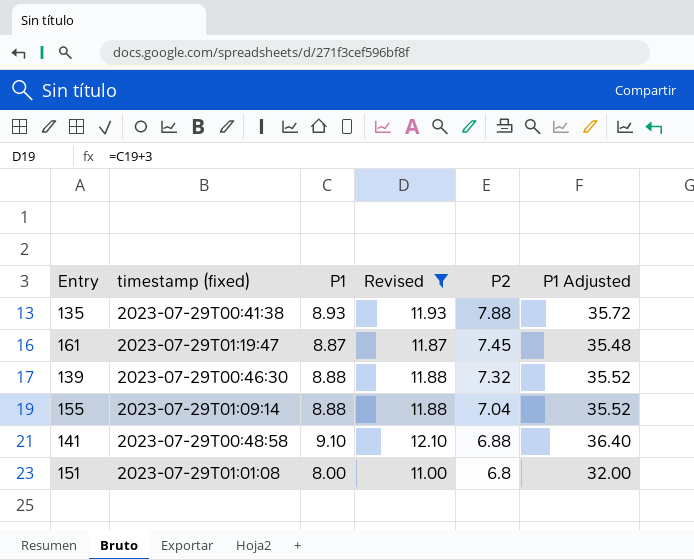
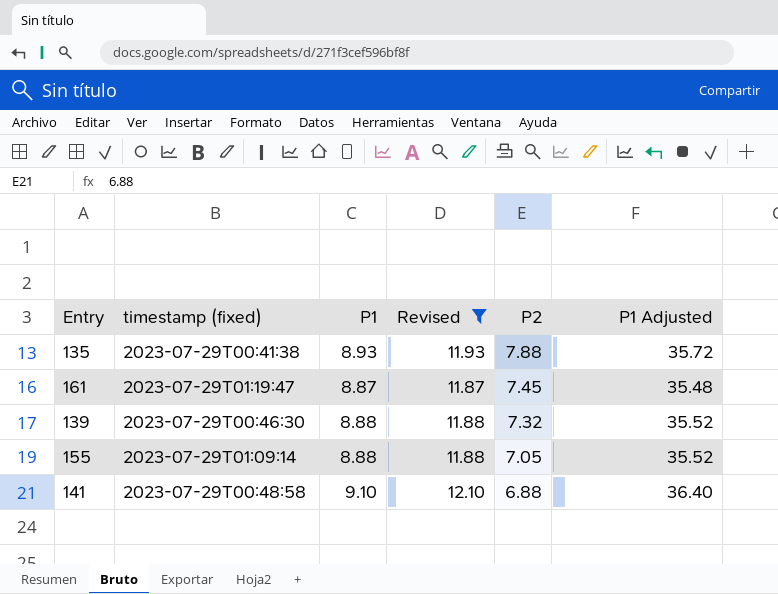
row 151: 2023-07-29T01:01:08 | 8.00 | 11.00 | 6.8 | 32.00 -> none
155 | P2: 7.04 -> 7.05

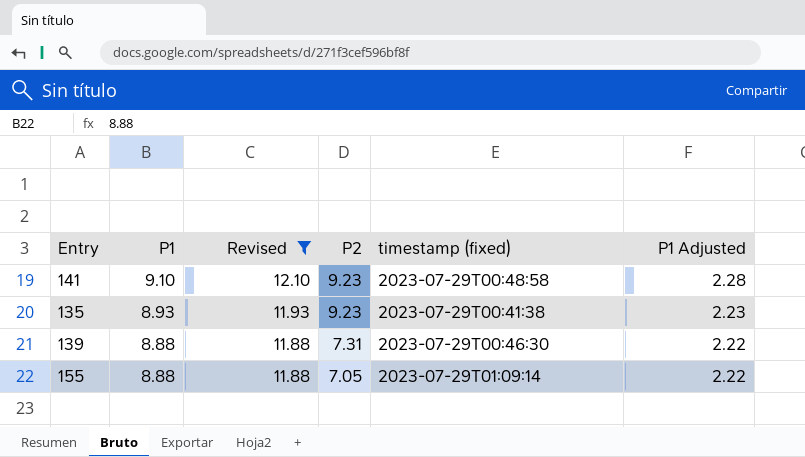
row order: P2 descending -> P1 descending
column timestamp (fixed) | position: 2 -> 5
column P1 Adjusted | formula: [P1] * 4 -> [P1] * 0.25
row 161: 2023-07-29T01:19:47 | 8.87 | 11.87 | 7.45 | 35.48 -> none
141 | P2: 6.88 -> 9.23
135 | P2: 7.88 -> 9.23
139 | P2: 7.32 -> 7.31

